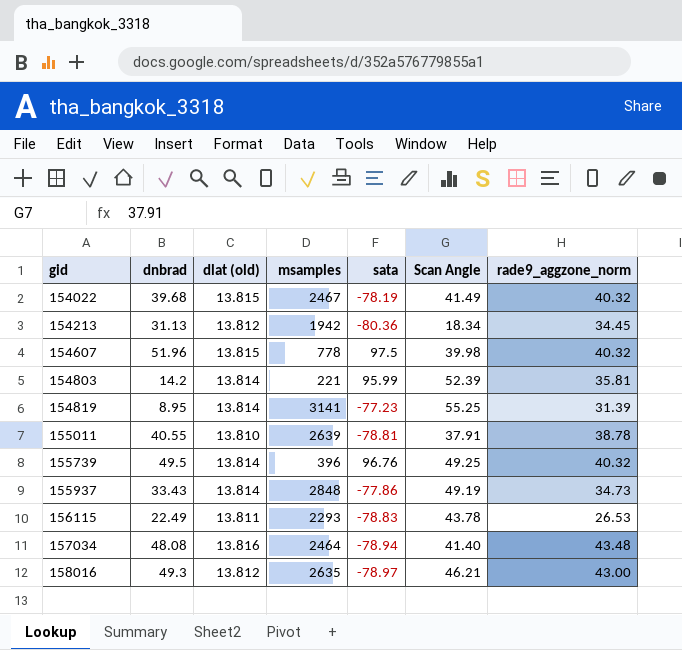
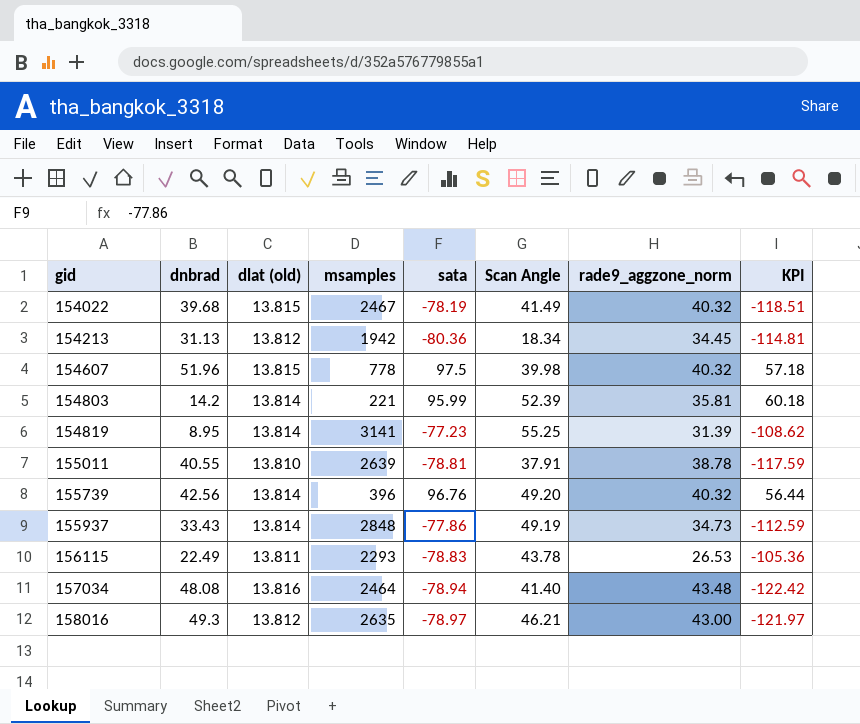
column KPI | formula: none -> [sata] - [rade9_aggzone_norm]
155739 | dnbrad: 49.5 -> 42.56
155739 | Scan Angle: 49.25 -> 49.20

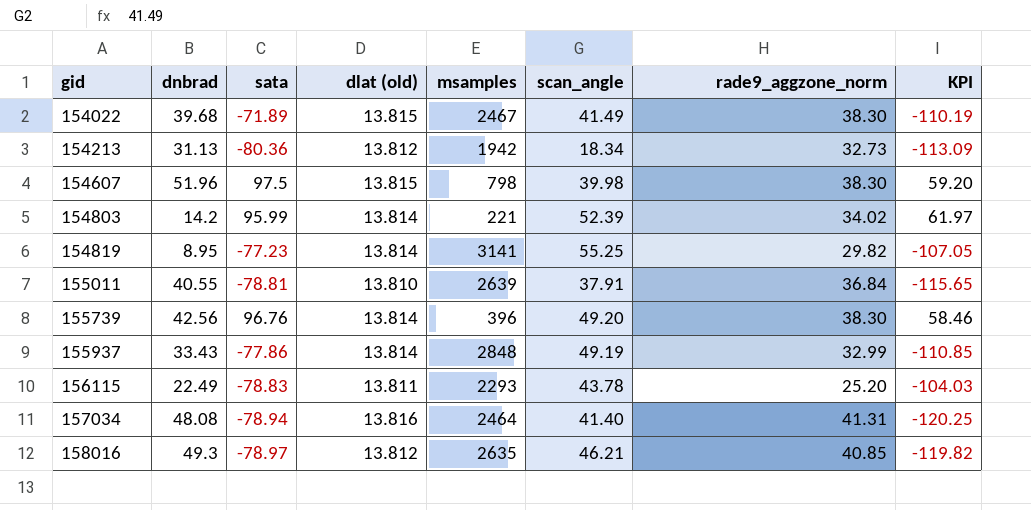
column sata | position: 5 -> 3
column name: Scan Angle -> scan_angle
154022 | sata: -78.19 -> -71.89
154022 | rade9_aggzone_norm: 40.32 -> 38.30
154022 | KPI: -118.51 -> -110.19
154213 | rade9_aggzone_norm: 34.45 -> 32.73
154213 | KPI: -114.81 -> -113.09
154607 | msamples: 778 -> 798
154607 | rade9_aggzone_norm: 40.32 -> 38.30
154607 | KPI: 57.18 -> 59.20
154803 | rade9_aggzone_norm: 35.81 -> 34.02
154803 | KPI: 60.18 -> 61.97
154819 | rade9_aggzone_norm: 31.39 -> 29.82
154819 | KPI: -108.62 -> -107.05
155011 | rade9_aggzone_norm: 38.78 -> 36.84
155011 | KPI: -117.59 -> -115.65
155739 | rade9_aggzone_norm: 40.32 -> 38.30
155739 | KPI: 56.44 -> 58.46
155937 | rade9_aggzone_norm: 34.73 -> 32.99
155937 | KPI: -112.59 -> -110.85
156115 | rade9_aggzone_norm: 26.53 -> 25.20
156115 | KPI: -105.36 -> -104.03
157034 | rade9_aggzone_norm: 43.48 -> 41.31
157034 | KPI: -122.42 -> -120.25
158016 | rade9_aggzone_norm: 43.00 -> 40.85
158016 | KPI: -121.97 -> -119.82

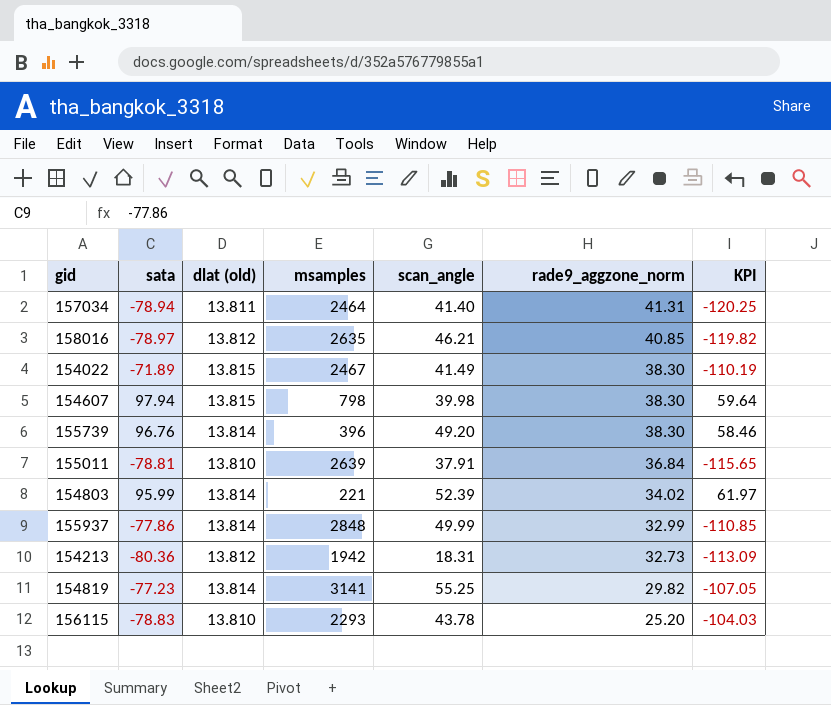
row order: gid ascending -> rade9_aggzone_norm descending
column dnbrad | position: 2 -> none
157034 | dlat (old): 13.816 -> 13.811
154607 | sata: 97.5 -> 97.94
154607 | KPI: 59.20 -> 59.64
155937 | scan_angle: 49.19 -> 49.99
154213 | scan_angle: 18.34 -> 18.31
156115 | dlat (old): 13.811 -> 13.810

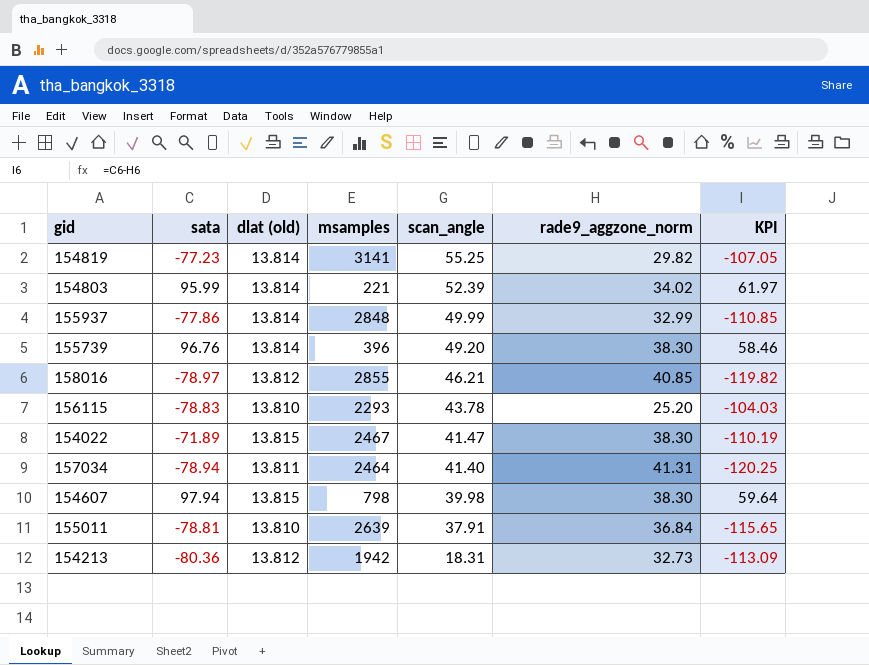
row order: rade9_aggzone_norm descending -> scan_angle descending
158016 | msamples: 2635 -> 2855
154022 | scan_angle: 41.49 -> 41.47

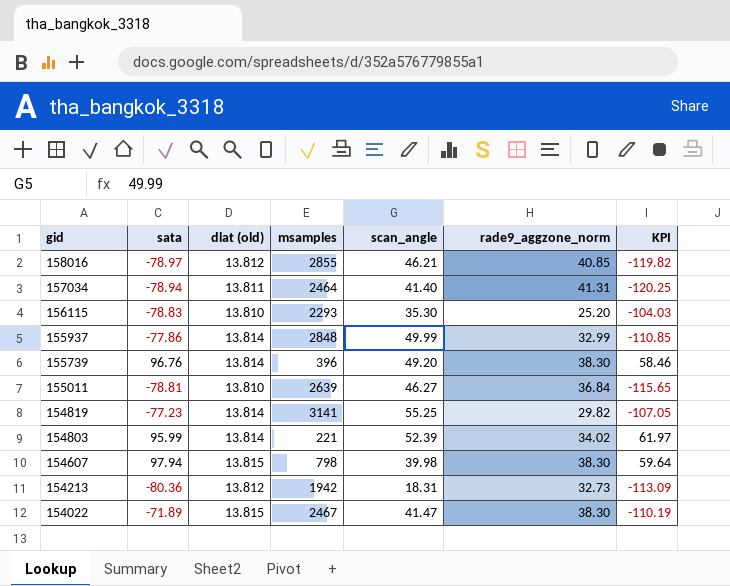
row order: scan_angle descending -> gid descending
156115 | scan_angle: 43.78 -> 35.30
155011 | scan_angle: 37.91 -> 46.27

